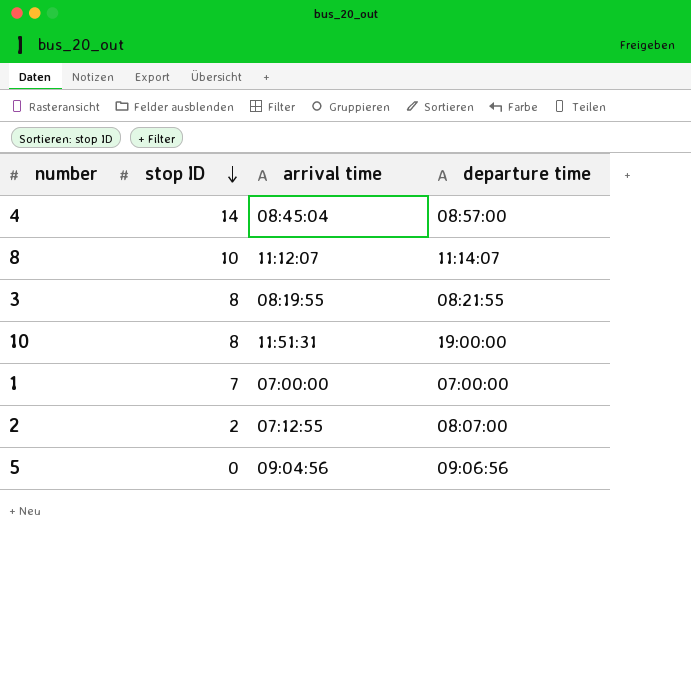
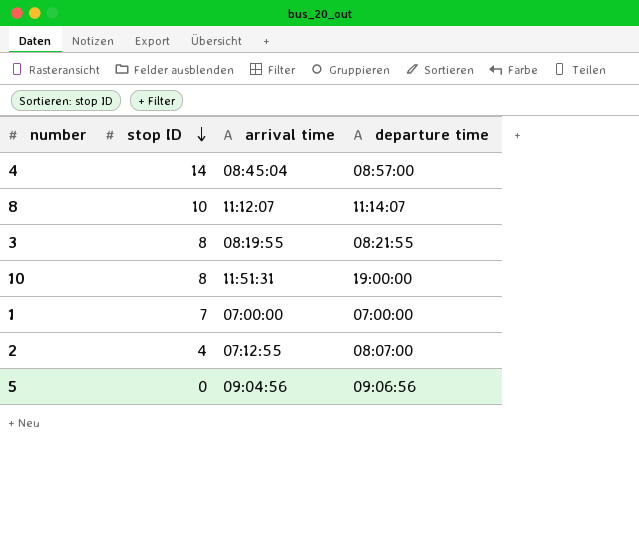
2 | stop ID: 2 -> 4

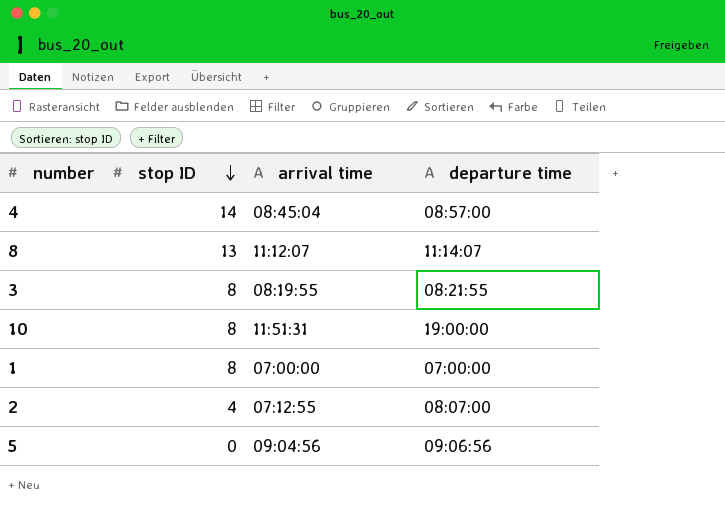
8 | stop ID: 10 -> 13
1 | stop ID: 7 -> 8

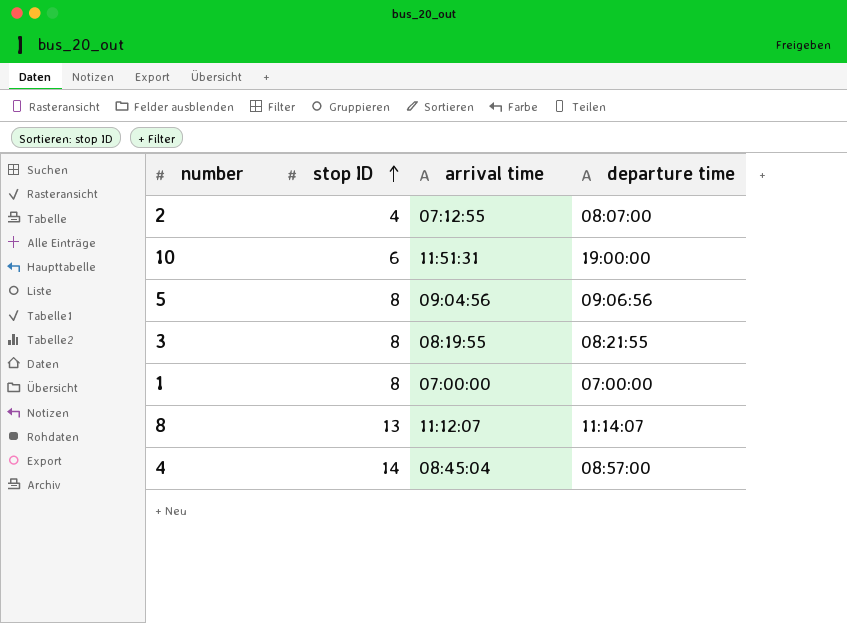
row order: stop ID descending -> stop ID ascending
10 | stop ID: 8 -> 6
5 | stop ID: 0 -> 8

